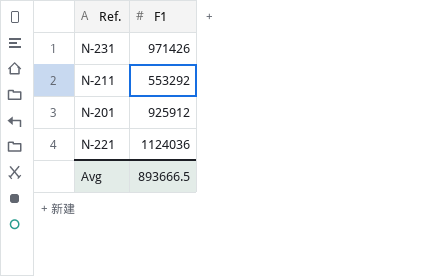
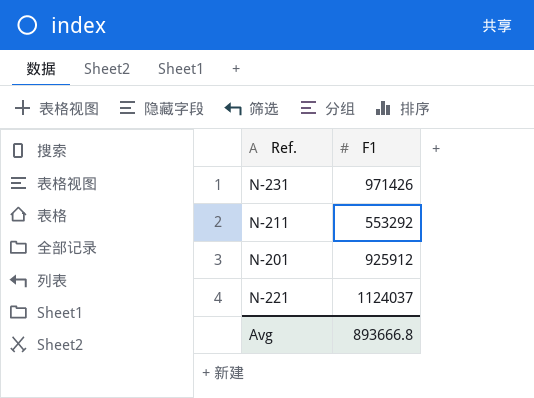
N-221 | F1: 1124036 -> 1124037
Avg | F1: 893666.5 -> 893666.8

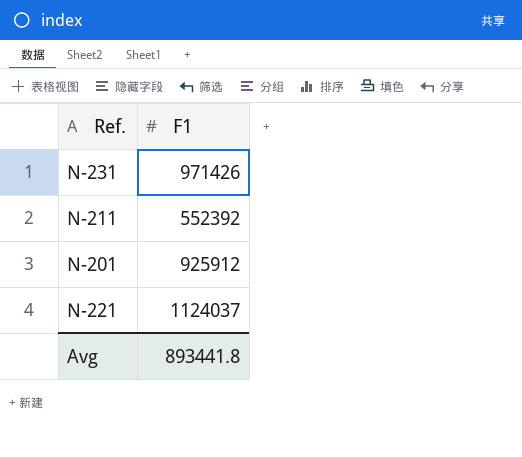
N-211 | F1: 553292 -> 552392
Avg | F1: 893666.8 -> 893441.8

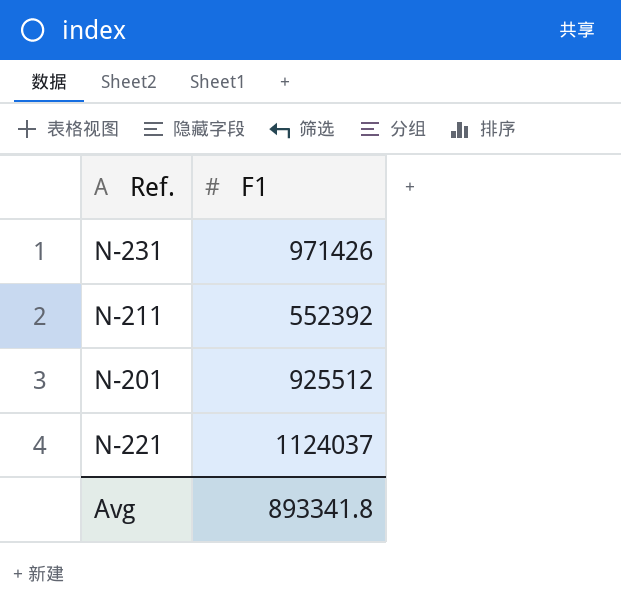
N-201 | F1: 925912 -> 925512
Avg | F1: 893441.8 -> 893341.8

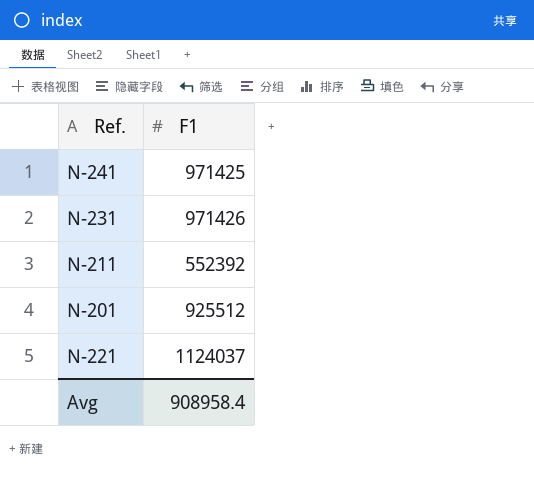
row N-241: none -> 971425
Avg | F1: 893341.8 -> 908958.4

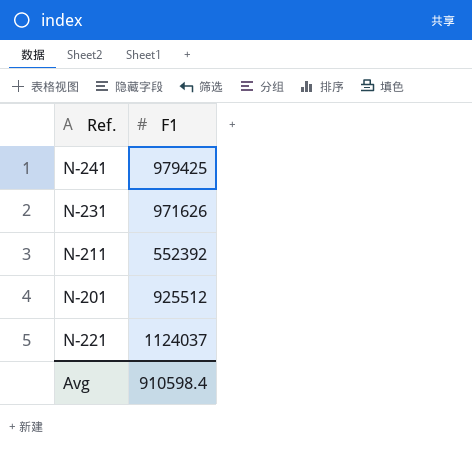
N-241 | F1: 971425 -> 979425
N-231 | F1: 971426 -> 971626
Avg | F1: 908958.4 -> 910598.4

